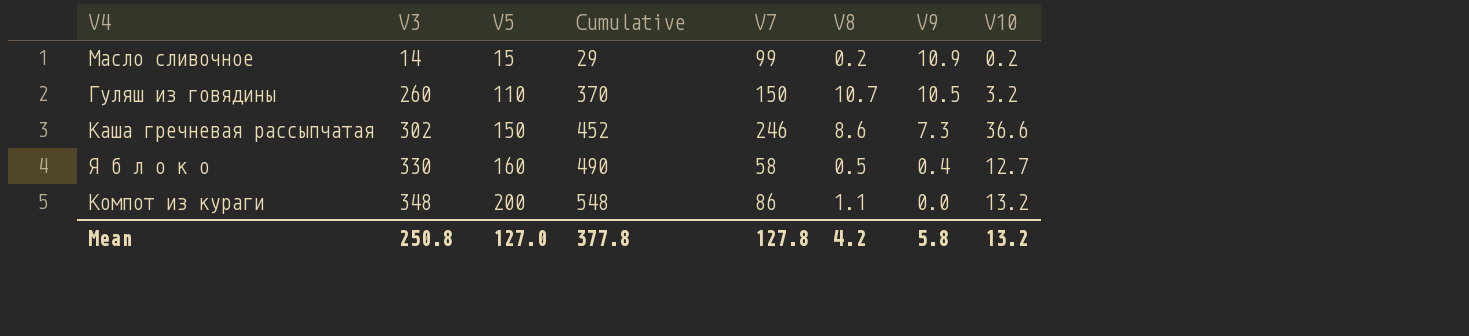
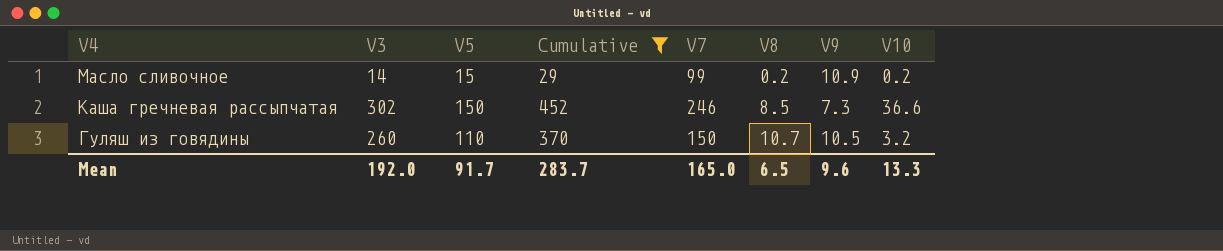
filter: none -> Cumulative <= 452
row order: V3 ascending -> V4 descending
Каша гречневая рассыпчатая | V8: 8.6 -> 8.5
Mean | V3: 250.8 -> 192.0
Mean | V5: 127.0 -> 91.7
Mean | Cumulative: 377.8 -> 283.7
Mean | V7: 127.8 -> 165.0
Mean | V8: 4.2 -> 6.5
Mean | V9: 5.8 -> 9.6
Mean | V10: 13.2 -> 13.3

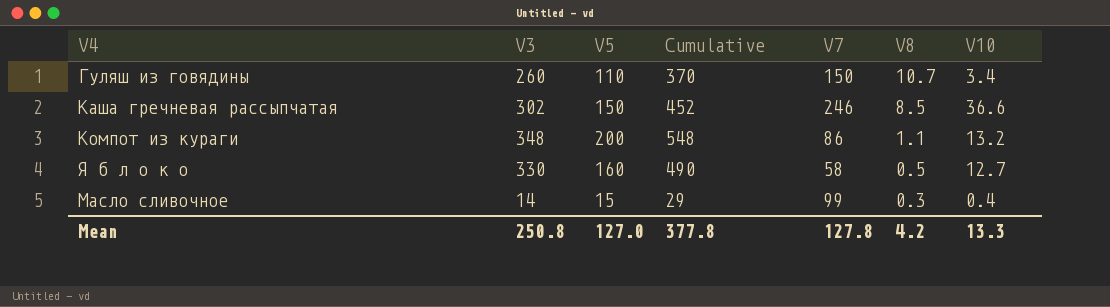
filter: Cumulative <= 452 -> none
row order: V4 descending -> V8 descending
column V9 | position: 7 -> none
Гуляш из говядины | V10: 3.2 -> 3.4
Масло сливочное | V8: 0.2 -> 0.3
Масло сливочное | V10: 0.2 -> 0.4
Mean | V3: 192.0 -> 250.8
Mean | V5: 91.7 -> 127.0
Mean | Cumulative: 283.7 -> 377.8
Mean | V7: 165.0 -> 127.8
Mean | V8: 6.5 -> 4.2

